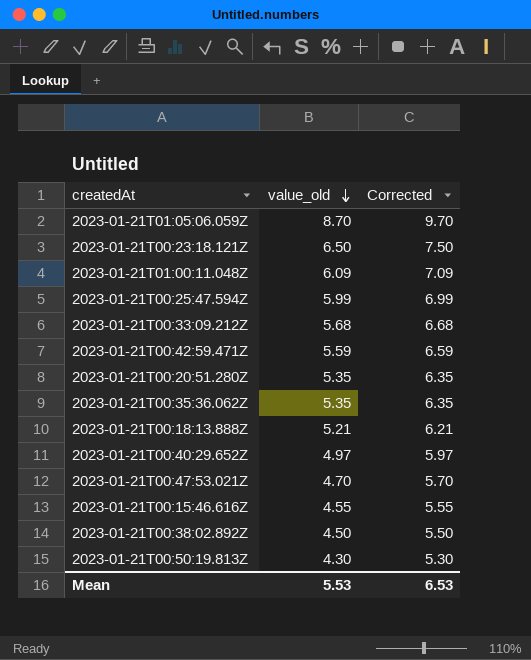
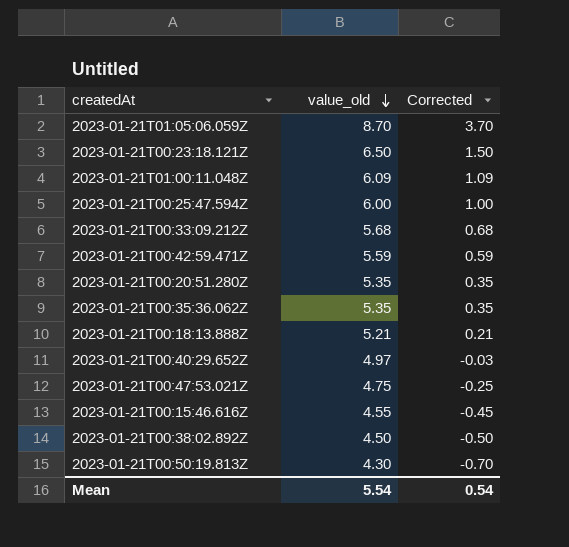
column Corrected | formula: [value_old] + 1 -> [value_old] - 5
2023-01-21T00:25:47.594Z | value_old: 5.99 -> 6.00
2023-01-21T00:47:53.021Z | value_old: 4.70 -> 4.75
Mean | value_old: 5.53 -> 5.54
Mean | Corrected: 6.53 -> 0.54

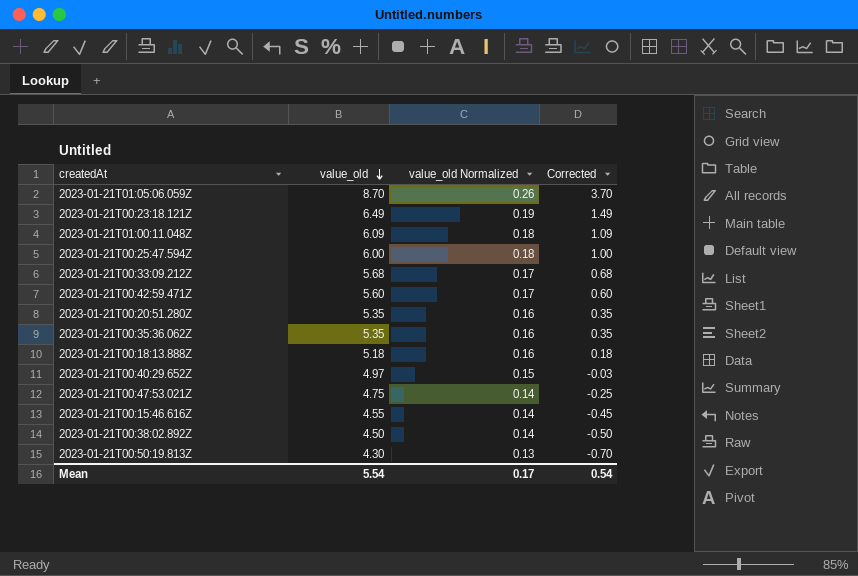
column value_old Normalized | formula: none -> [value_old] * 0.03
2023-01-21T00:23:18.121Z | value_old: 6.50 -> 6.49
2023-01-21T00:23:18.121Z | Corrected: 1.50 -> 1.49
2023-01-21T00:42:59.471Z | value_old: 5.59 -> 5.60
2023-01-21T00:42:59.471Z | Corrected: 0.59 -> 0.60
2023-01-21T00:18:13.888Z | value_old: 5.21 -> 5.18
2023-01-21T00:18:13.888Z | Corrected: 0.21 -> 0.18

